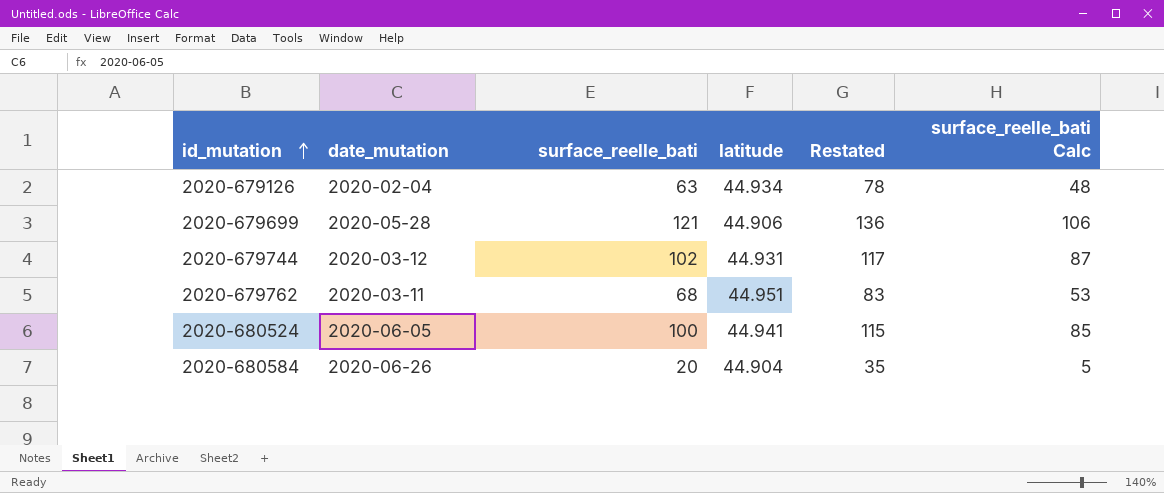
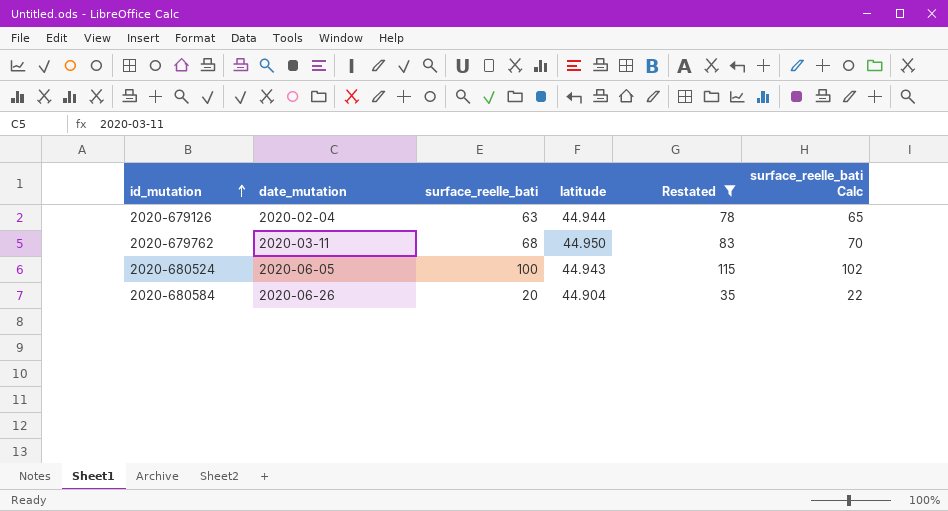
filter: none -> Restated <= 115
column surface_reelle_bati Calc | formula: [surface_reelle_bati] - 15 -> [surface_reelle_bati] + 2
2020-679126 | latitude: 44.934 -> 44.944
2020-679762 | latitude: 44.951 -> 44.950
2020-680524 | latitude: 44.941 -> 44.943

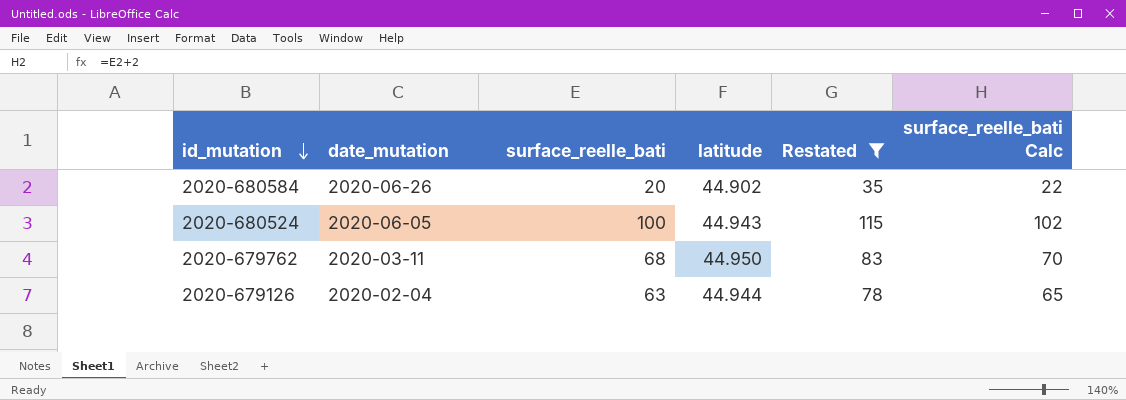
row order: id_mutation ascending -> id_mutation descending
2020-680584 | latitude: 44.904 -> 44.902

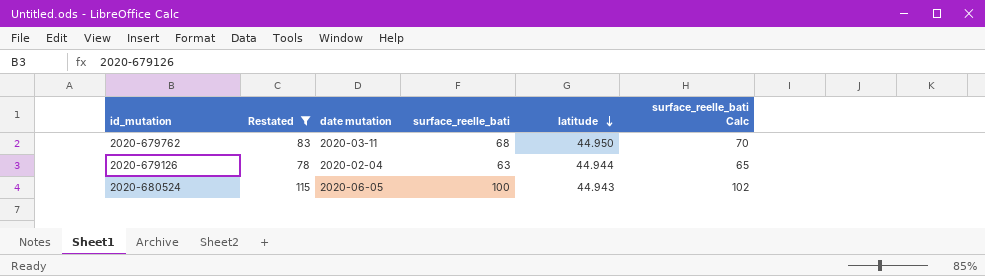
row order: id_mutation descending -> latitude descending
column Restated | position: 5 -> 2
column name: date_mutation -> date mutation
row 2020-680584: 2020-06-26 | 20 | 44.902 | 35 | 22 -> none

